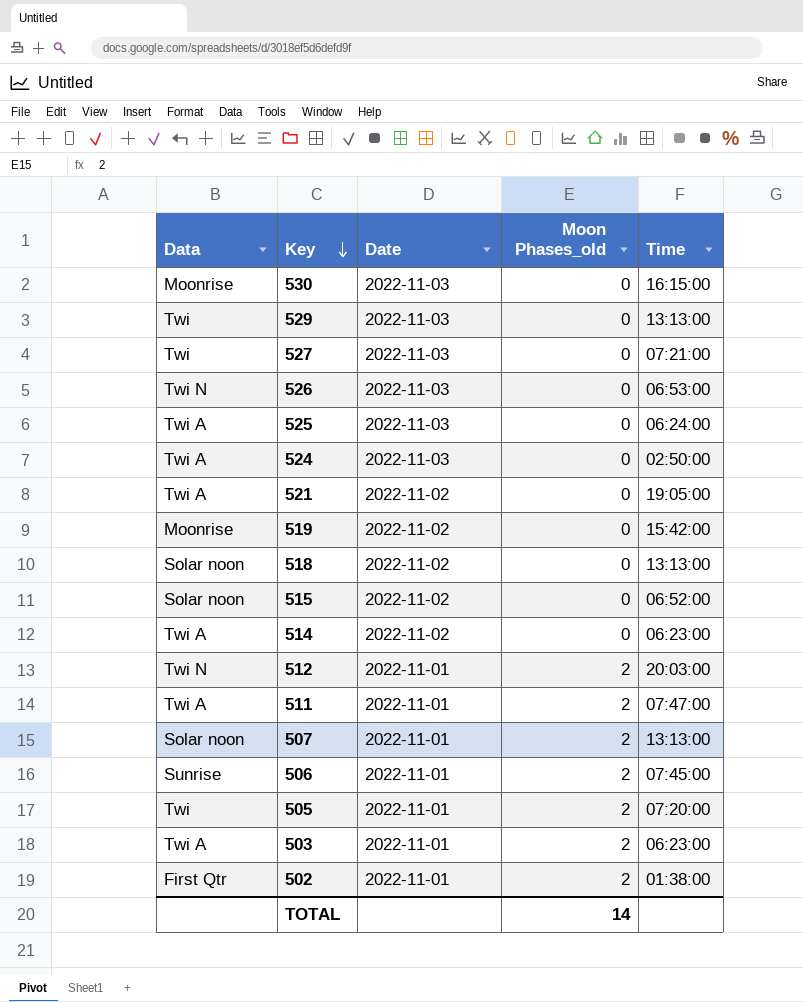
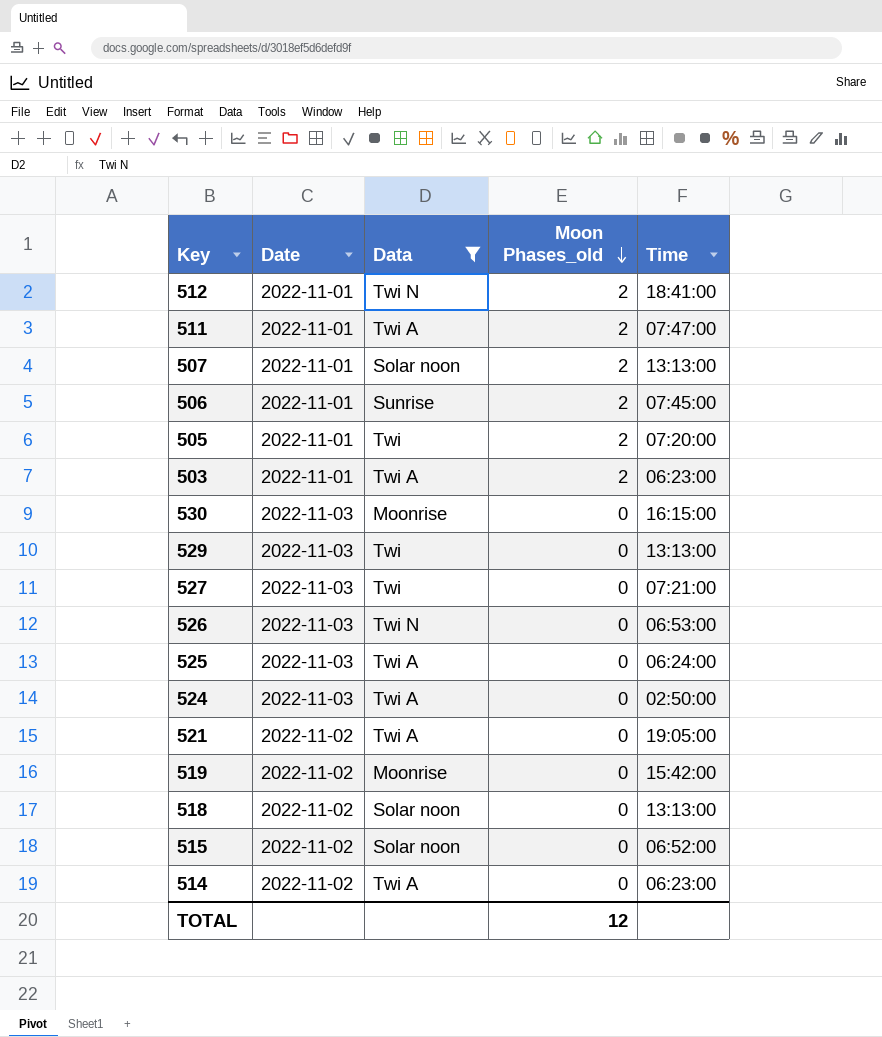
filter: none -> Data != First Qtr
row order: Key descending -> Moon Phases_old descending
column Data | position: 1 -> 3
512 | Time: 20:03:00 -> 18:41:00
TOTAL | Moon Phases_old: 14 -> 12

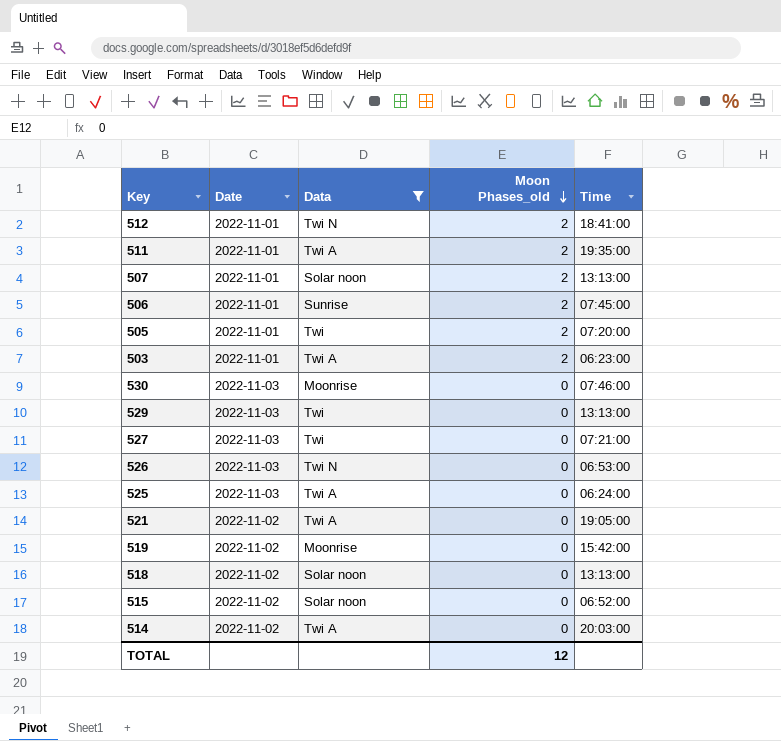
row 524: 2022-11-03 | Twi A | 0 | 02:50:00 -> none
511 | Time: 07:47:00 -> 19:35:00
530 | Time: 16:15:00 -> 07:46:00
514 | Time: 06:23:00 -> 20:03:00

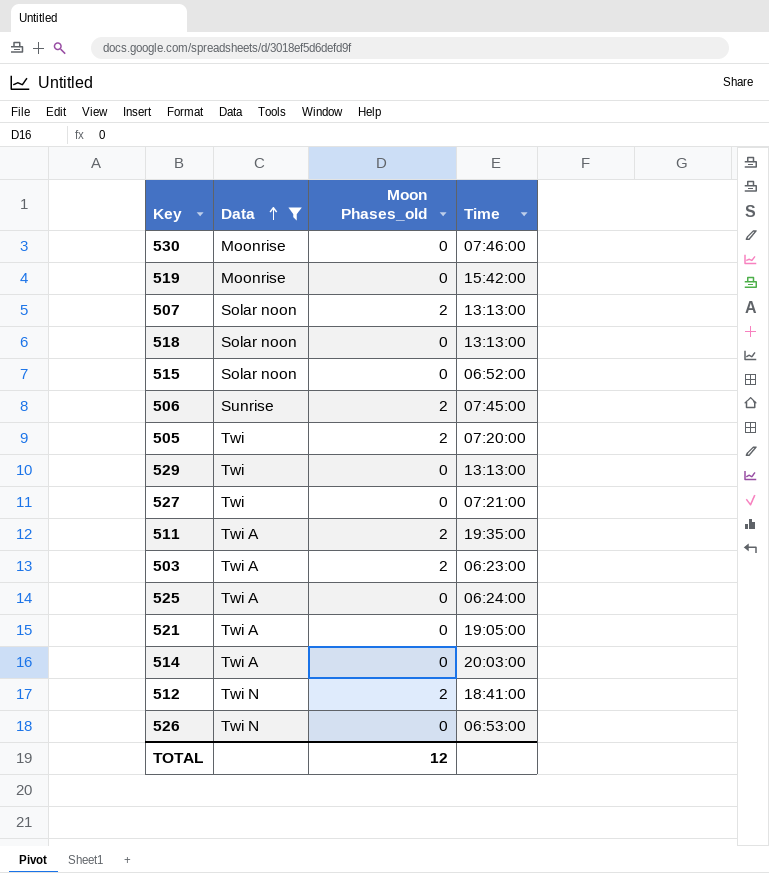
row order: Moon Phases_old descending -> Data ascending
column Date | position: 2 -> none

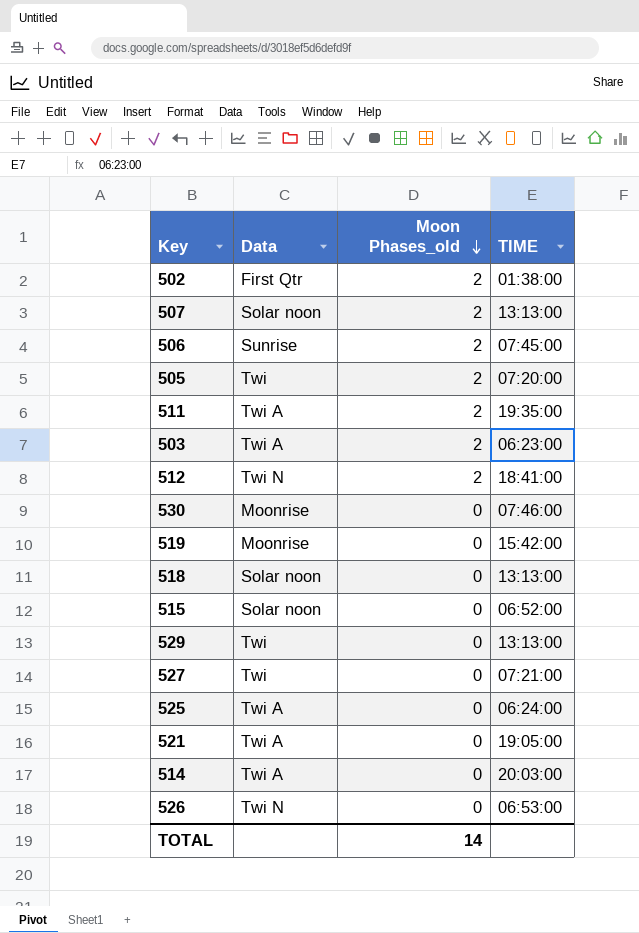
filter: Data != First Qtr -> none
row order: Data ascending -> Moon Phases_old descending
column name: Time -> TIME
TOTAL | Moon Phases_old: 12 -> 14

